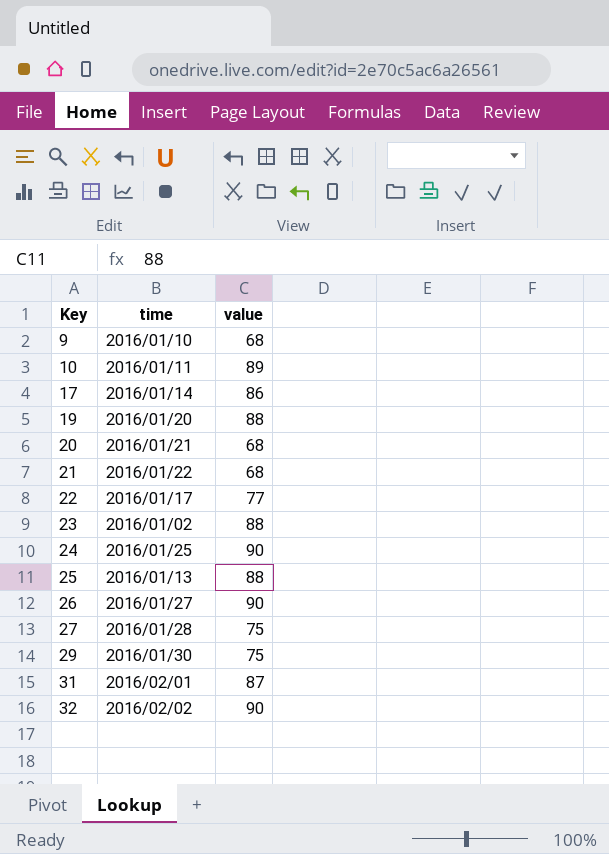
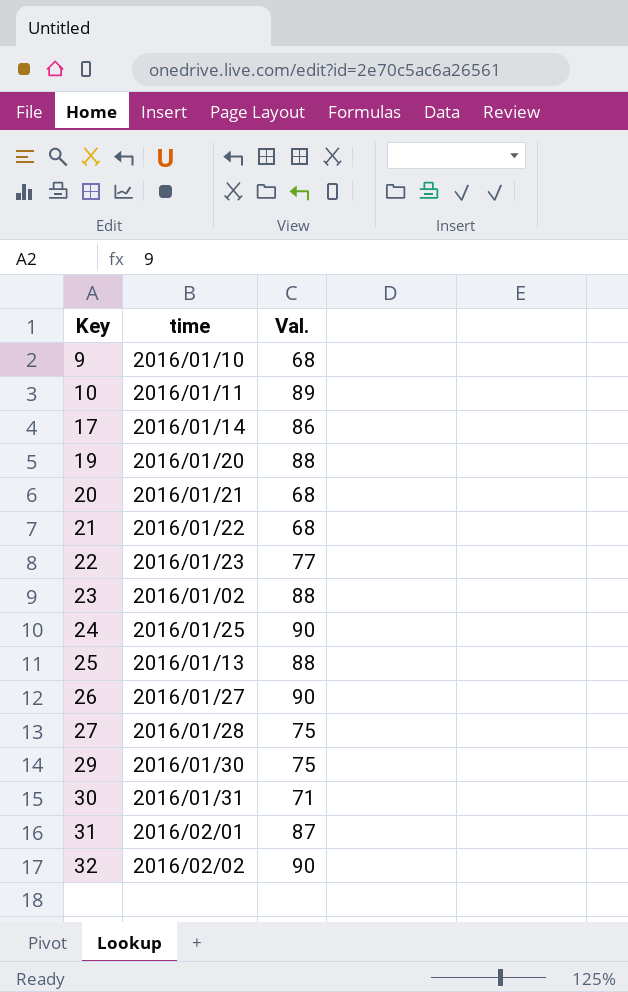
column name: value -> Val.
22 | time: 2016/01/17 -> 2016/01/23
row 30: none -> 2016/01/31 | 71

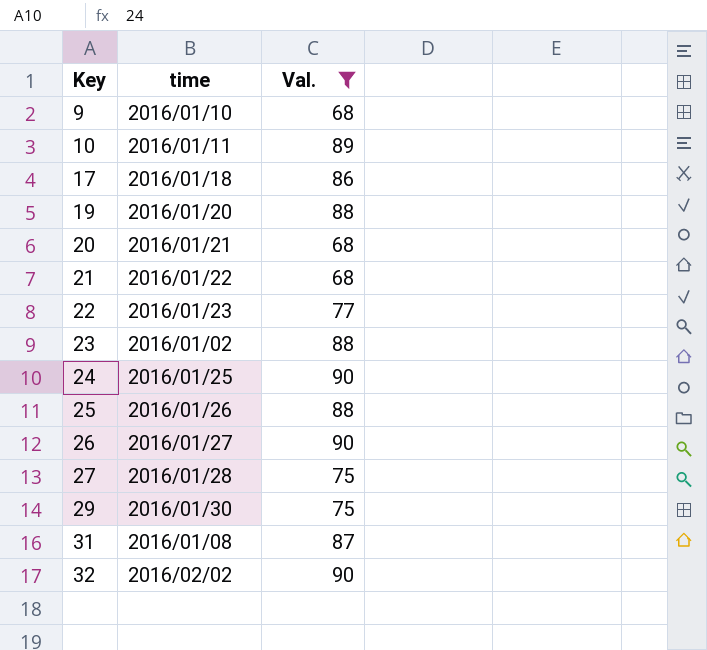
filter: none -> Val. != 71
17 | time: 2016/01/14 -> 2016/01/18
25 | time: 2016/01/13 -> 2016/01/26
31 | time: 2016/02/01 -> 2016/01/08

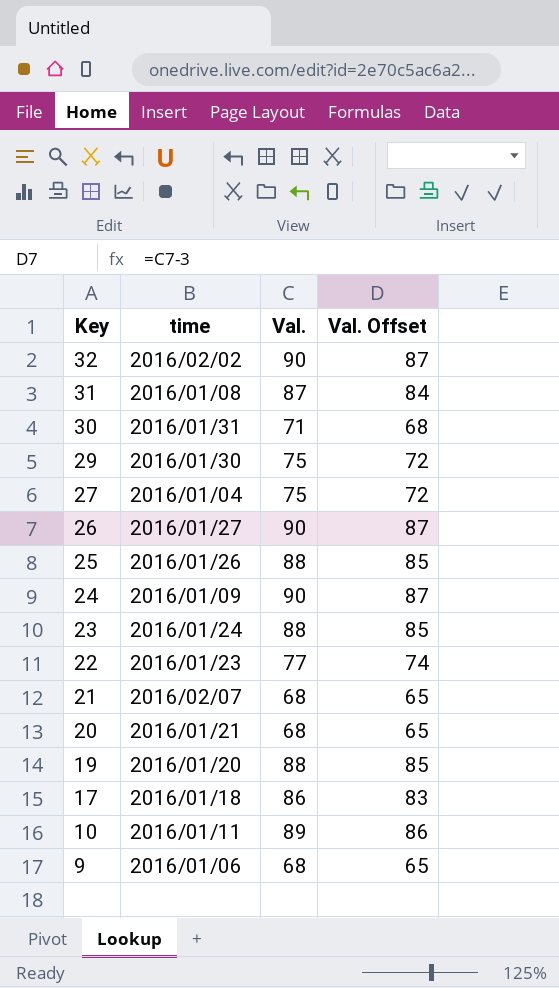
filter: Val. != 71 -> none
row order: Key ascending -> Key descending
column Val. Offset | formula: none -> [Val.] - 3
27 | time: 2016/01/28 -> 2016/01/04
24 | time: 2016/01/25 -> 2016/01/09
23 | time: 2016/01/02 -> 2016/01/24
21 | time: 2016/01/22 -> 2016/02/07
9 | time: 2016/01/10 -> 2016/01/06

